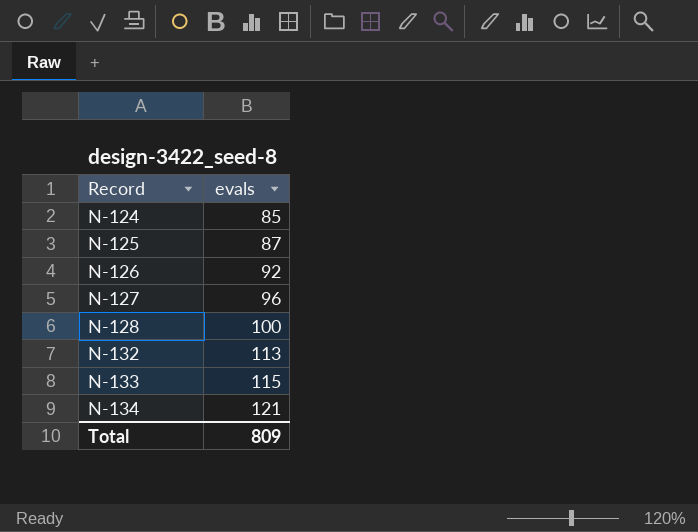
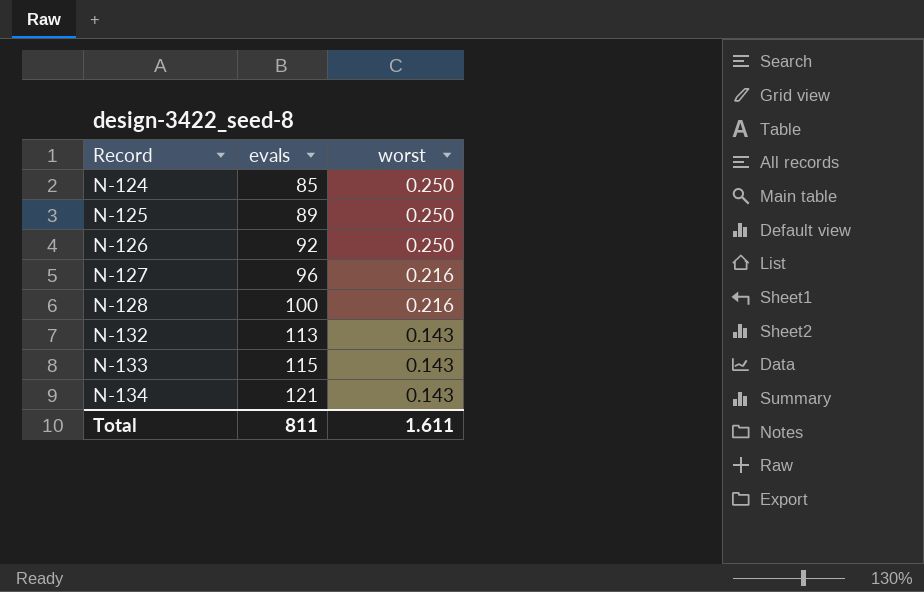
column worst | position: none -> 3
N-125 | evals: 87 -> 89
Total | evals: 809 -> 811

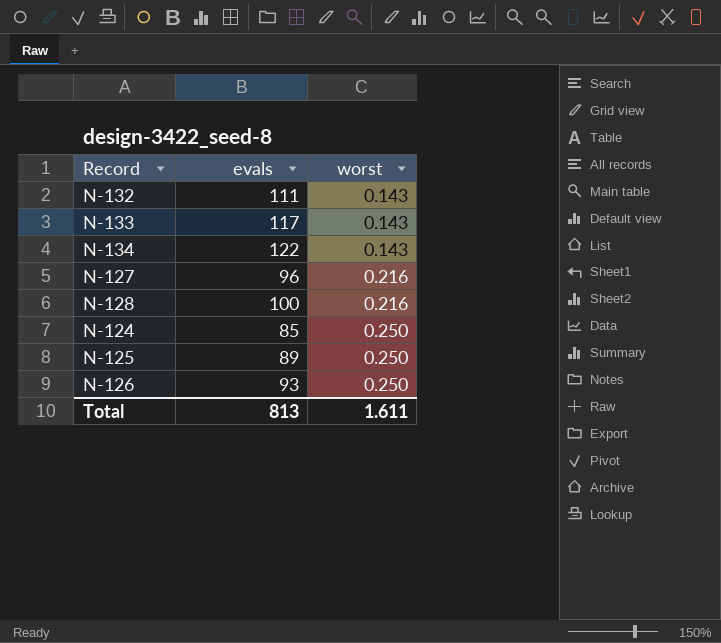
row order: Record ascending -> worst ascending
N-132 | evals: 113 -> 111
N-133 | evals: 115 -> 117
N-134 | evals: 121 -> 122
N-126 | evals: 92 -> 93
Total | evals: 811 -> 813

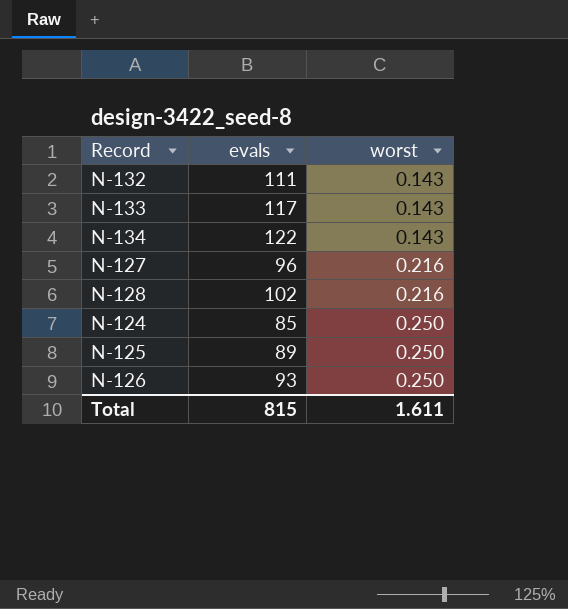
N-128 | evals: 100 -> 102
Total | evals: 813 -> 815

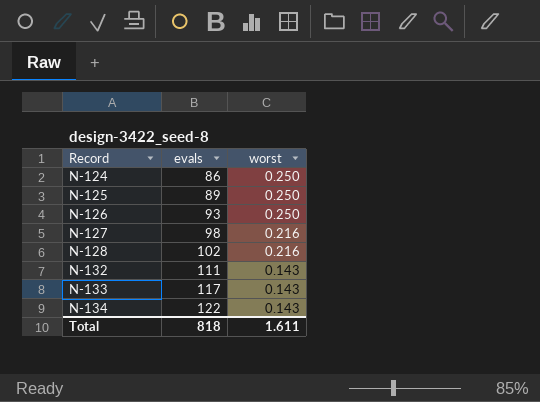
row order: worst ascending -> Record ascending
N-124 | evals: 85 -> 86
N-127 | evals: 96 -> 98
Total | evals: 815 -> 818

